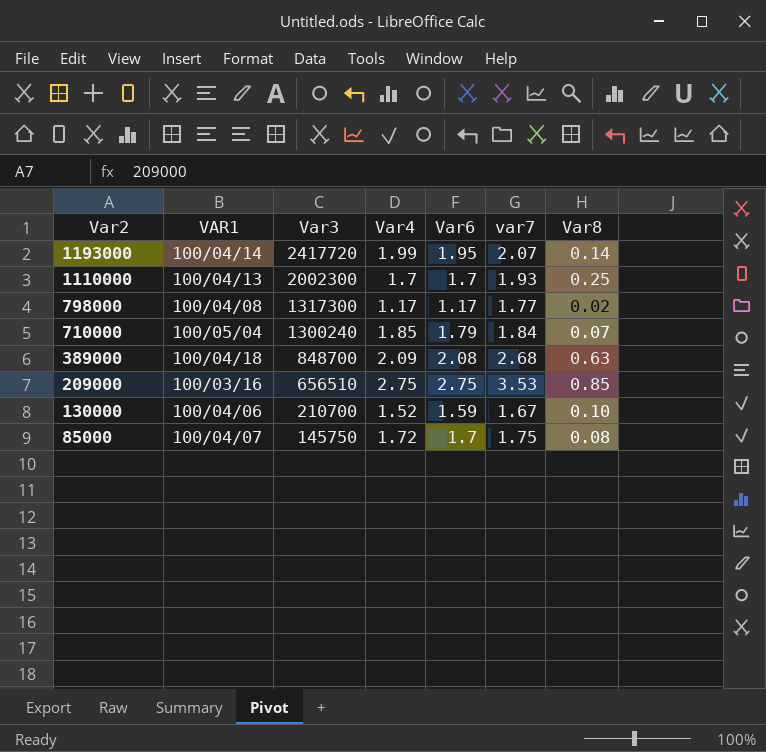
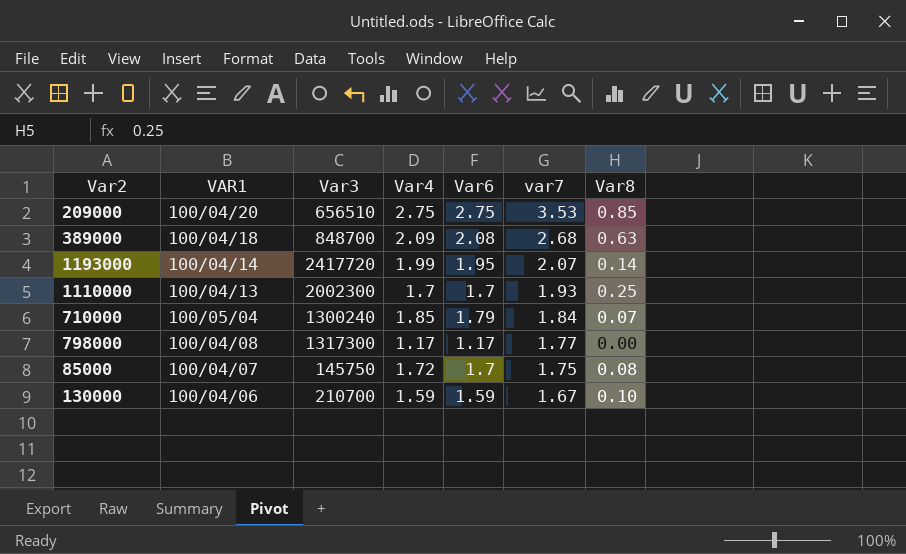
row order: Var2 descending -> var7 descending
209000 | VAR1: 100/03/16 -> 100/04/20
798000 | Var8: 0.02 -> 0.00
130000 | Var4: 1.52 -> 1.59

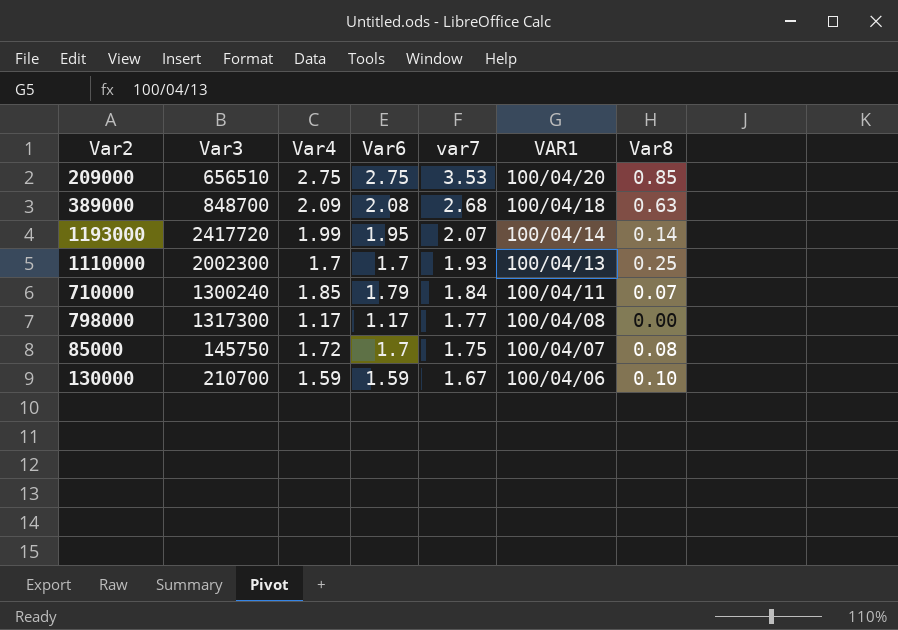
column VAR1 | position: 2 -> 6
710000 | VAR1: 100/05/04 -> 100/04/11

